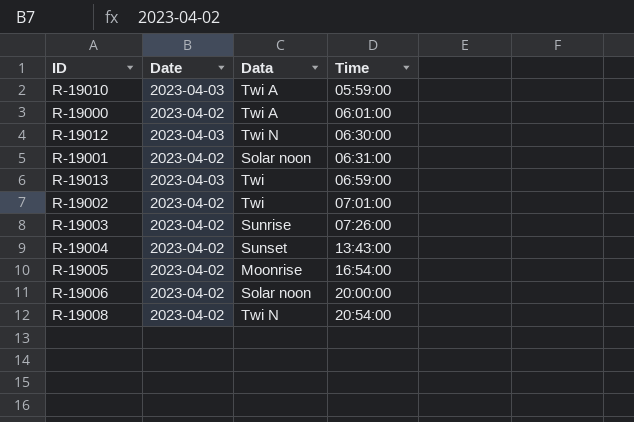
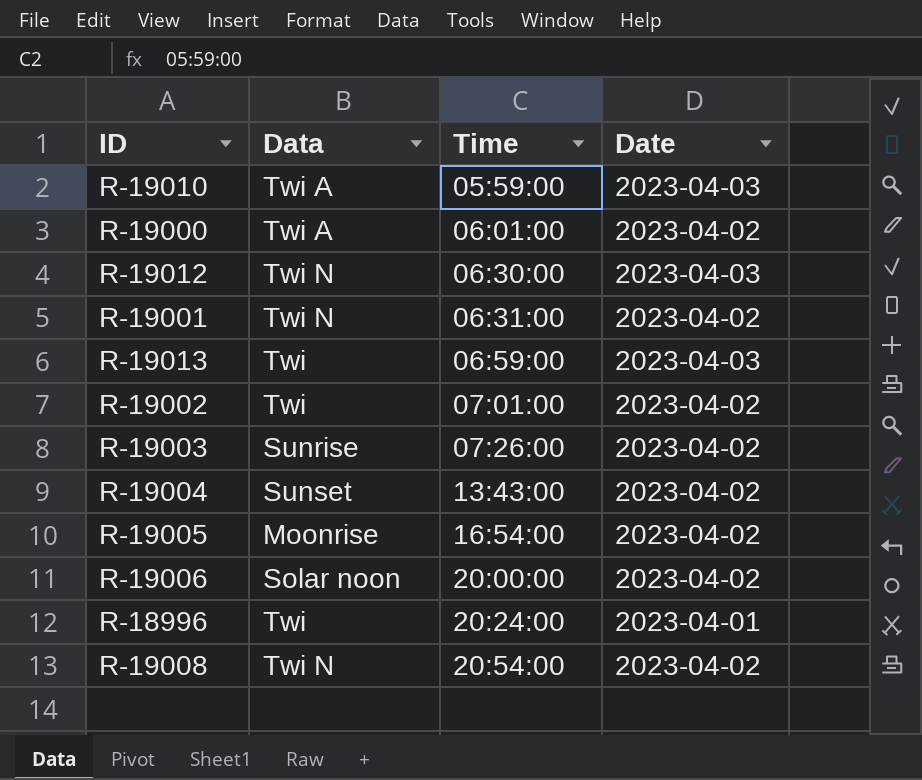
column Date | position: 2 -> 4
R-19001 | Data: Solar noon -> Twi N
row R-18996: none -> Twi | 20:24:00 | 2023-04-01

